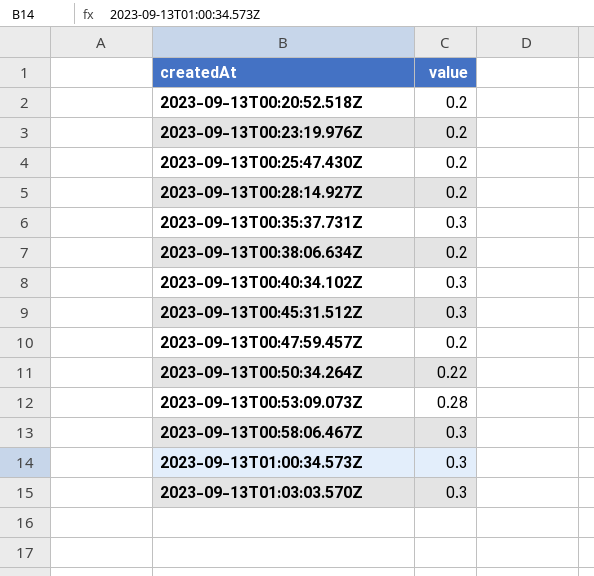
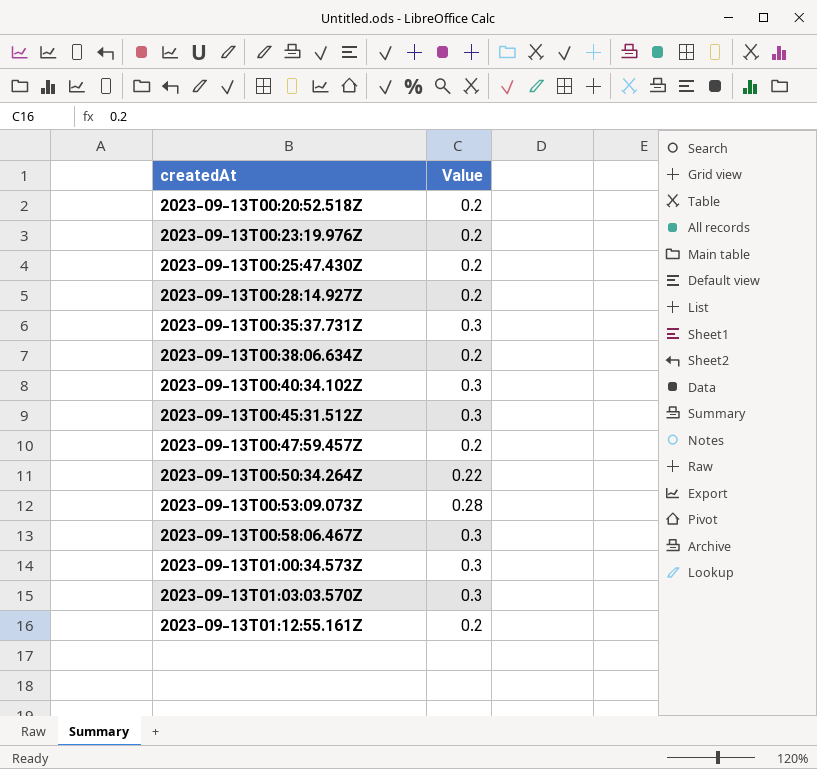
column name: value -> Value
row 2023-09-13T01:12:55.161Z: none -> 0.2

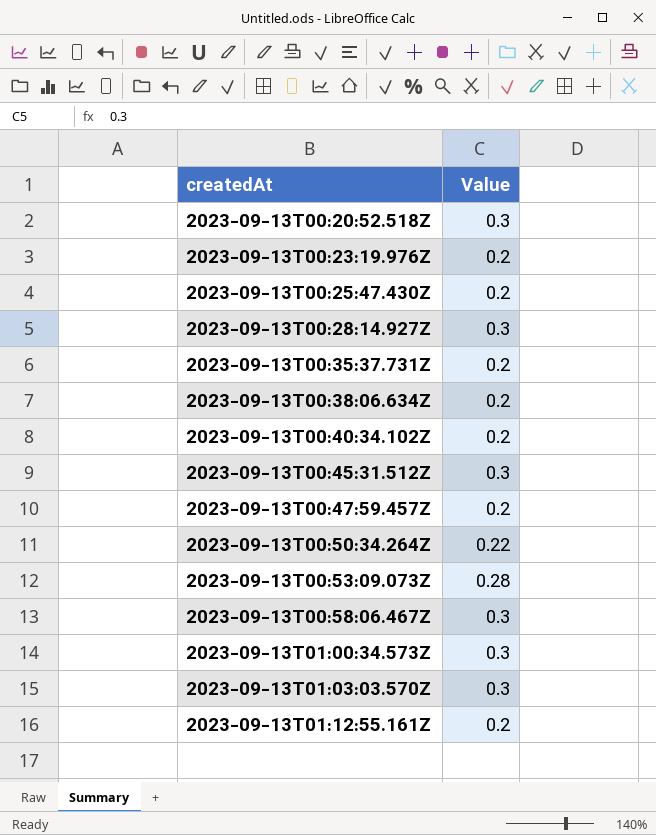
2023-09-13T00:20:52.518Z | Value: 0.2 -> 0.3
2023-09-13T00:28:14.927Z | Value: 0.2 -> 0.3
2023-09-13T00:35:37.731Z | Value: 0.3 -> 0.2
2023-09-13T00:40:34.102Z | Value: 0.3 -> 0.2

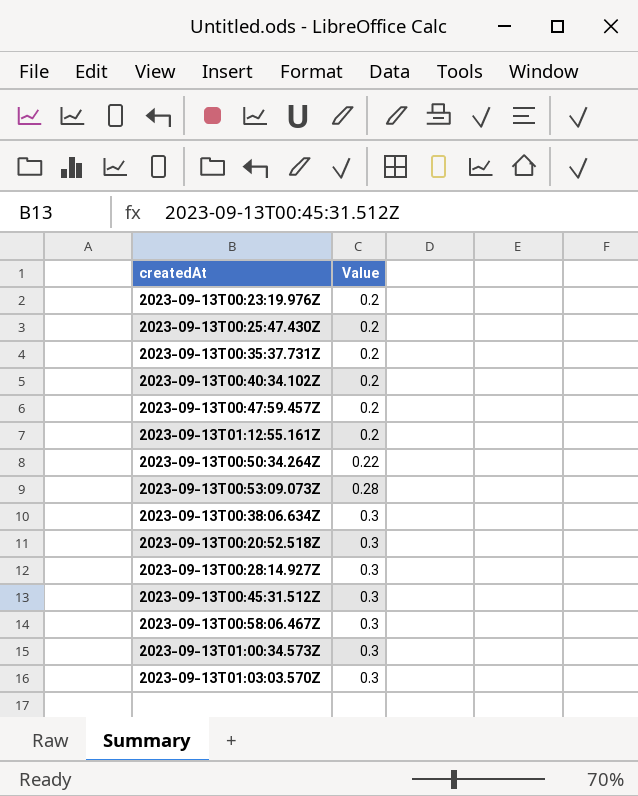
row order: createdAt ascending -> Value ascending
2023-09-13T00:38:06.634Z | Value: 0.2 -> 0.3

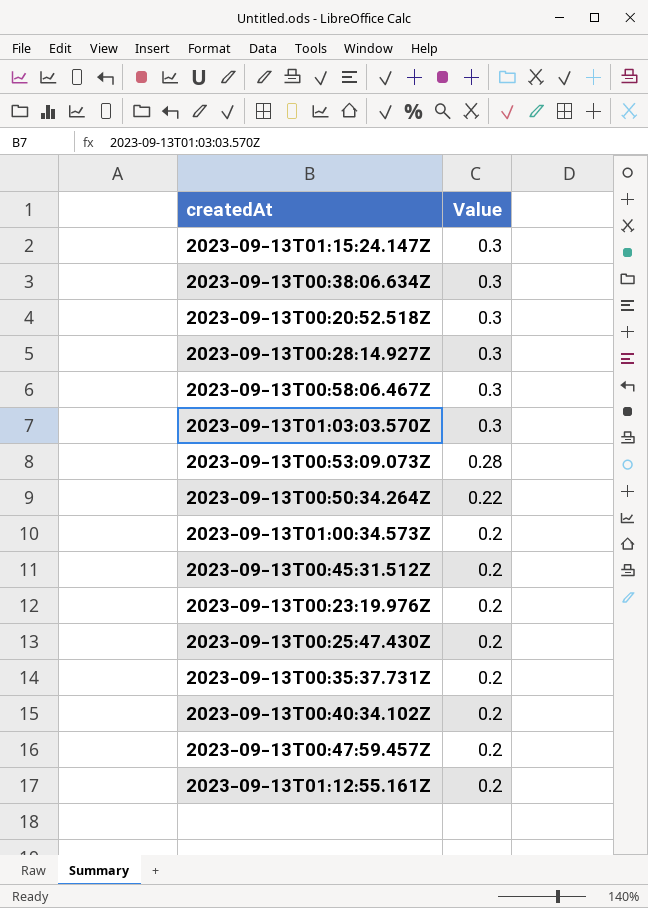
row order: Value ascending -> Value descending
row 2023-09-13T01:15:24.147Z: none -> 0.3
2023-09-13T01:00:34.573Z | Value: 0.3 -> 0.2
2023-09-13T00:45:31.512Z | Value: 0.3 -> 0.2

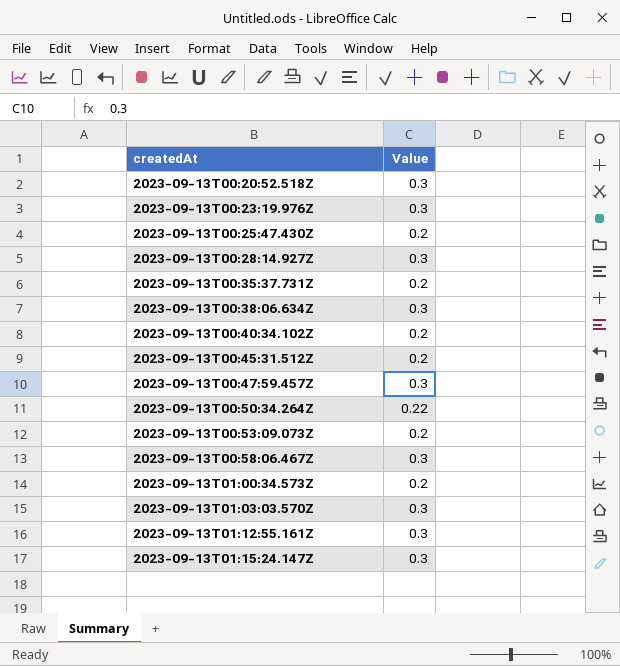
row order: Value descending -> createdAt ascending
2023-09-13T00:23:19.976Z | Value: 0.2 -> 0.3
2023-09-13T00:47:59.457Z | Value: 0.2 -> 0.3
2023-09-13T00:53:09.073Z | Value: 0.28 -> 0.2
2023-09-13T01:12:55.161Z | Value: 0.2 -> 0.3

